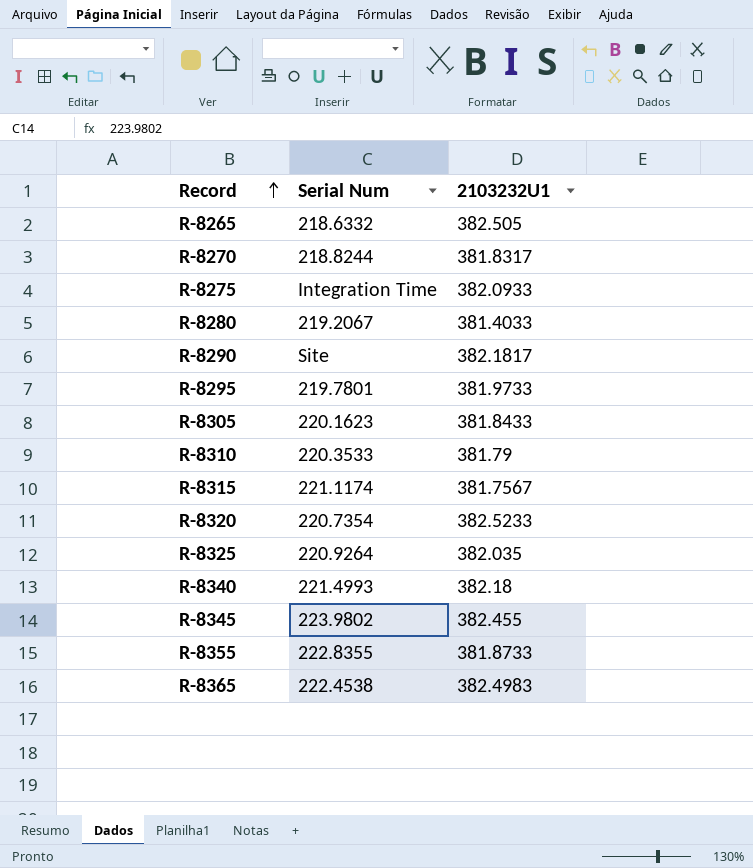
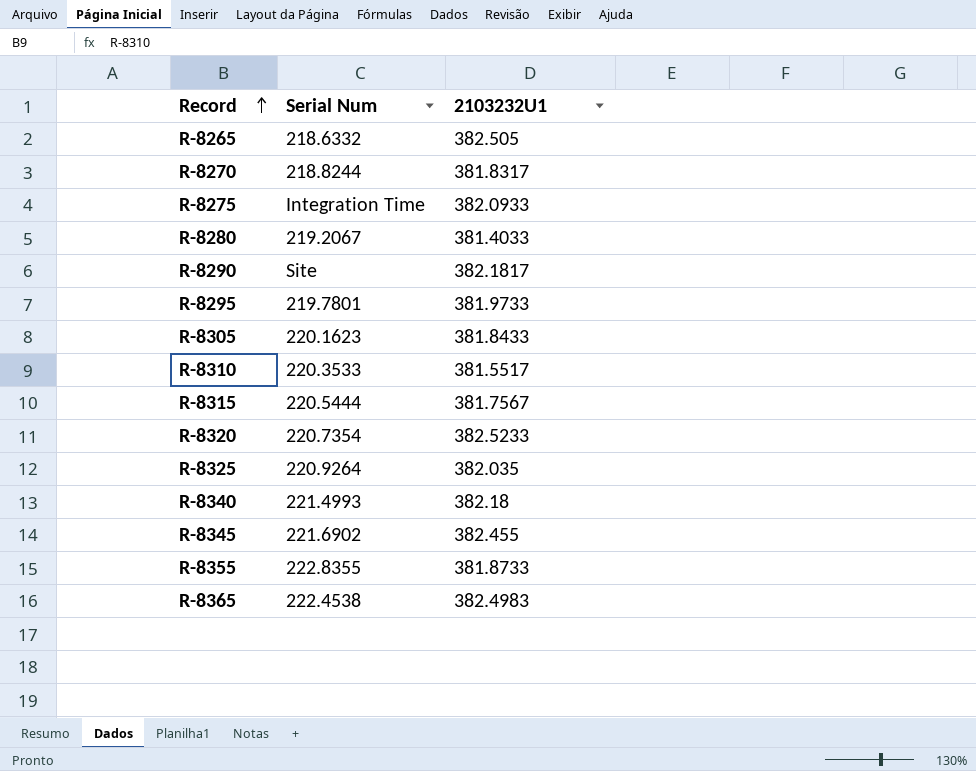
R-8310 | 2103232U1: 381.79 -> 381.5517
R-8315 | Serial Num: 221.1174 -> 220.5444
R-8345 | Serial Num: 223.9802 -> 221.6902

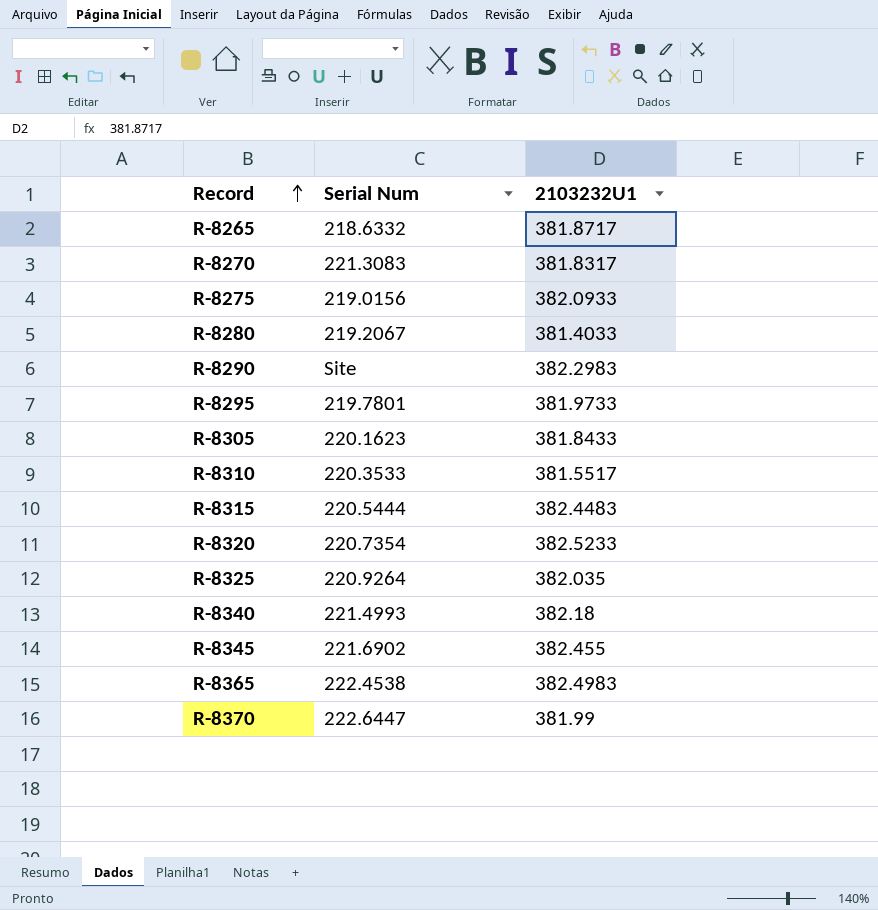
row R-8355: 222.8355 | 381.8733 -> none
R-8265 | 2103232U1: 382.505 -> 381.8717
R-8270 | Serial Num: 218.8244 -> 221.3083
R-8275 | Serial Num: Integration Time -> 219.0156
R-8290 | 2103232U1: 382.1817 -> 382.2983
R-8315 | 2103232U1: 381.7567 -> 382.4483
row R-8370: none -> 222.6447 | 381.99

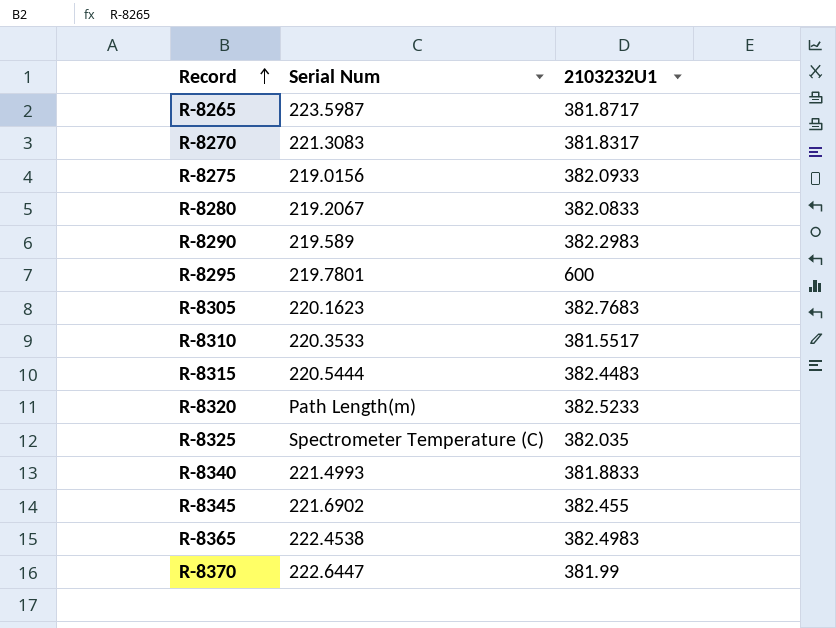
R-8265 | Serial Num: 218.6332 -> 223.5987
R-8280 | 2103232U1: 381.4033 -> 382.0833
R-8290 | Serial Num: Site -> 219.589
R-8295 | 2103232U1: 381.9733 -> 600
R-8305 | 2103232U1: 381.8433 -> 382.7683
R-8320 | Serial Num: 220.7354 -> Path Length(m)
R-8325 | Serial Num: 220.9264 -> Spectrometer Temperature (C)
R-8340 | 2103232U1: 382.18 -> 381.8833

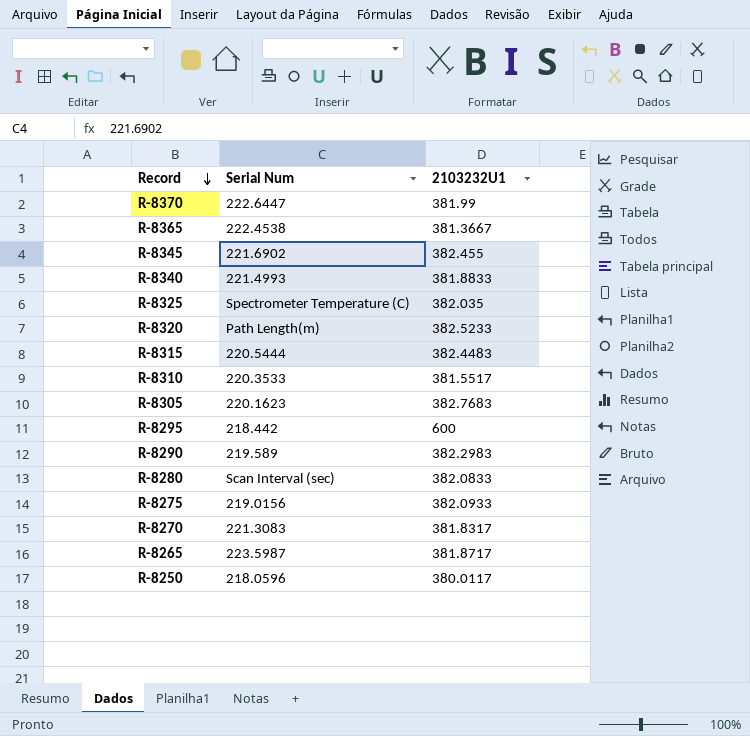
row order: Record ascending -> Record descending
R-8365 | 2103232U1: 382.4983 -> 381.3667
R-8295 | Serial Num: 219.7801 -> 218.442
R-8280 | Serial Num: 219.2067 -> Scan Interval (sec)
row R-8250: none -> 218.0596 | 380.0117

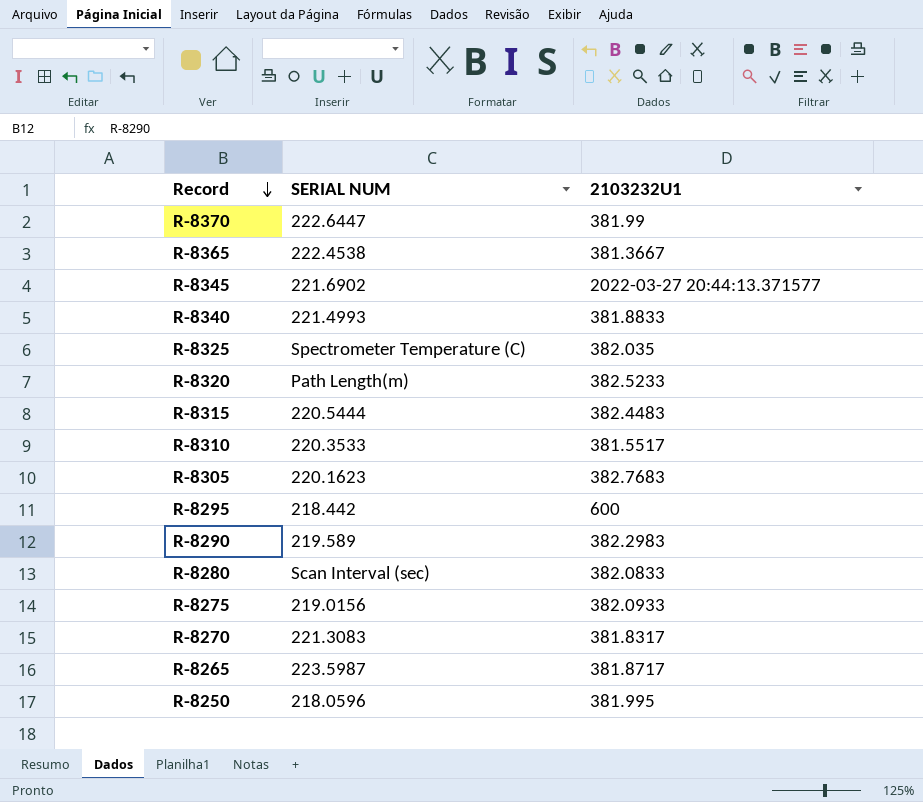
column name: Serial Num -> SERIAL NUM
R-8345 | 2103232U1: 382.455 -> 2022-03-27 20:44:13.371577
R-8250 | 2103232U1: 380.0117 -> 381.995

